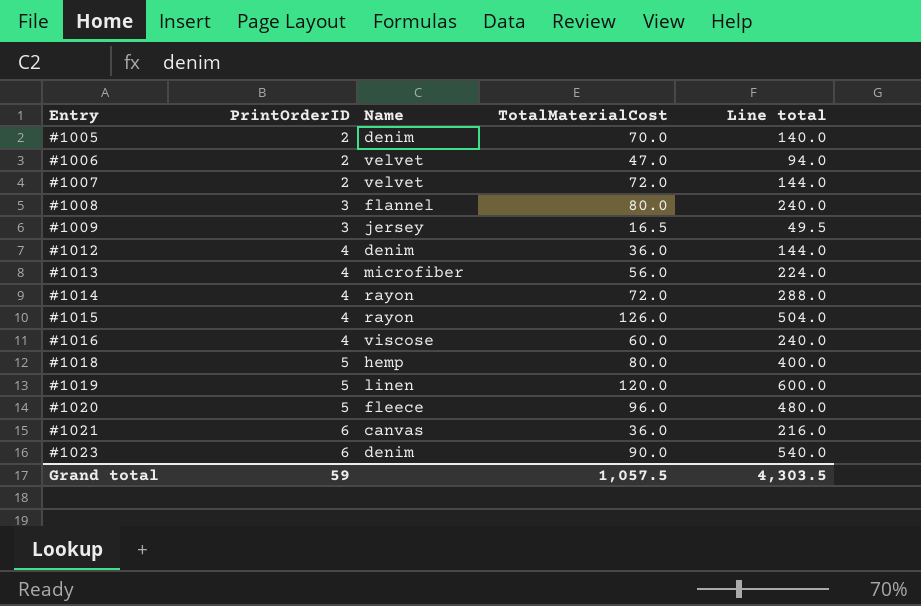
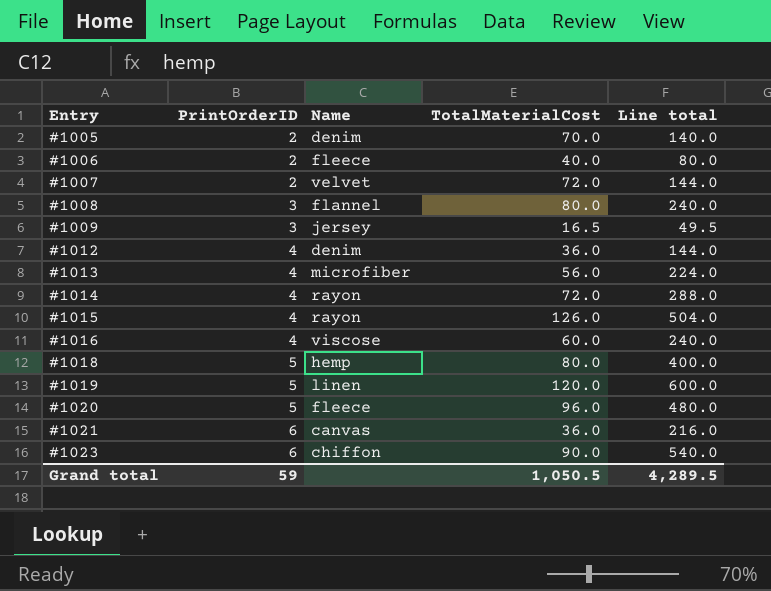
#1006 | Name: velvet -> fleece
#1006 | TotalMaterialCost: 47.0 -> 40.0
#1006 | Line total: 94.0 -> 80.0
#1023 | Name: denim -> chiffon
Grand total | TotalMaterialCost: 1,057.5 -> 1,050.5
Grand total | Line total: 4,303.5 -> 4,289.5

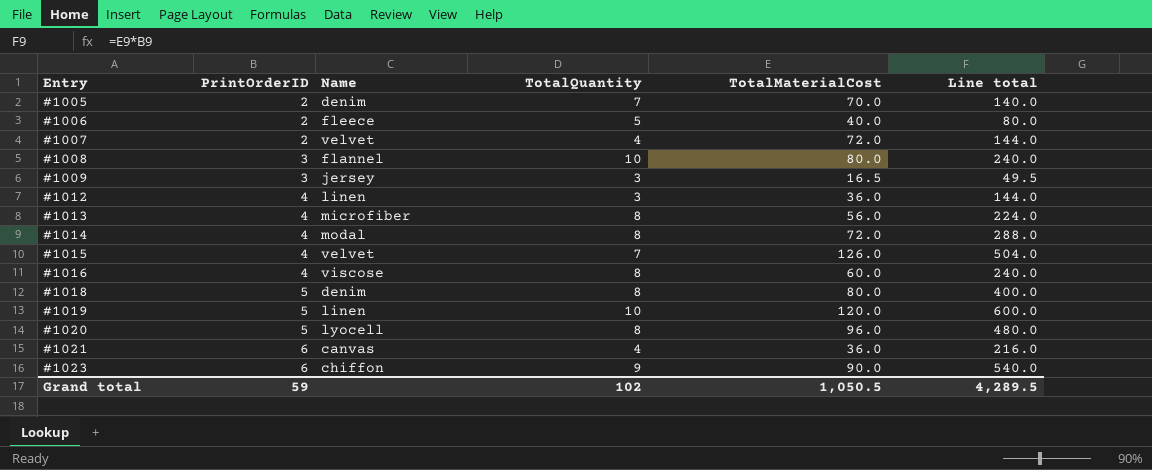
column TotalQuantity | position: none -> 4
#1012 | Name: denim -> linen
#1014 | Name: rayon -> modal
#1015 | Name: rayon -> velvet
#1018 | Name: hemp -> denim
#1020 | Name: fleece -> lyocell

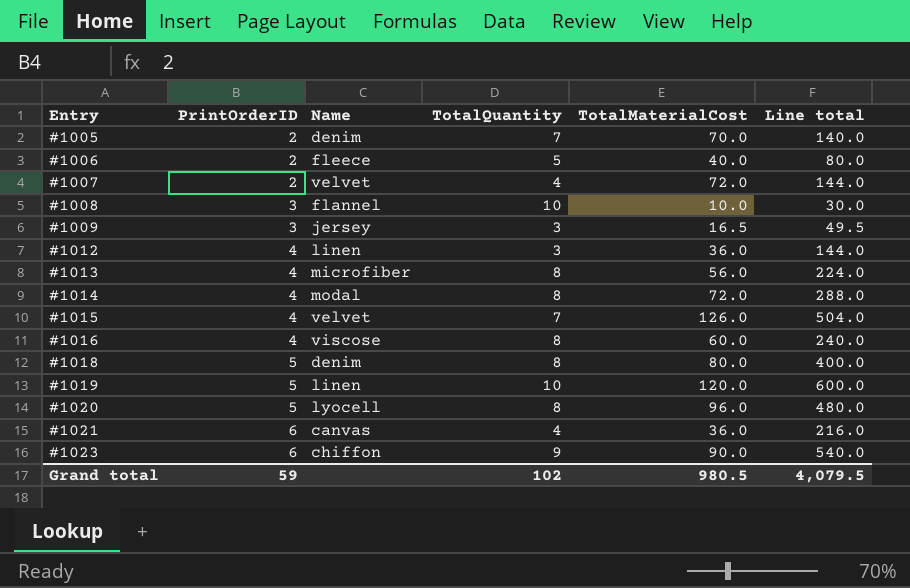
#1008 | TotalMaterialCost: 80.0 -> 10.0
#1008 | Line total: 240.0 -> 30.0
Grand total | TotalMaterialCost: 1,050.5 -> 980.5
Grand total | Line total: 4,289.5 -> 4,079.5

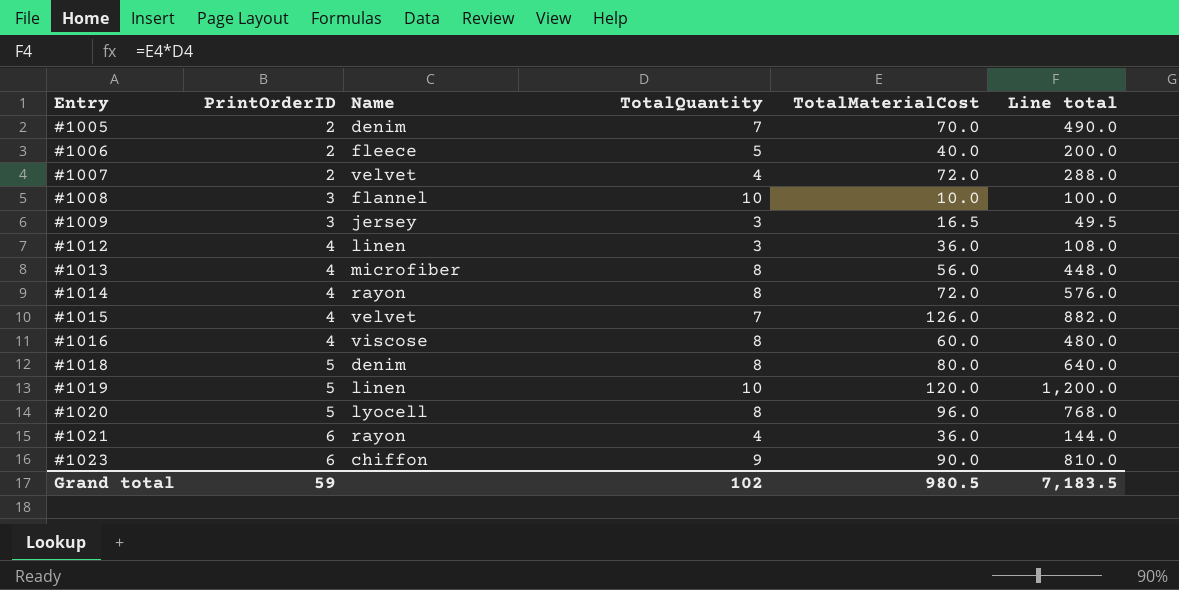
column Line total | formula: [PrintOrderID] * [TotalMaterialCost] -> [TotalQuantity] * [TotalMaterialCost]
#1014 | Name: modal -> rayon
#1021 | Name: canvas -> rayon
Grand total | Line total: 4,079.5 -> 7,183.5

